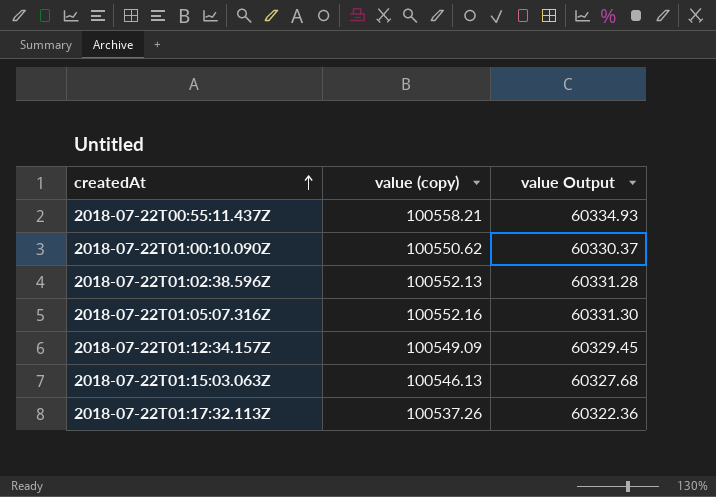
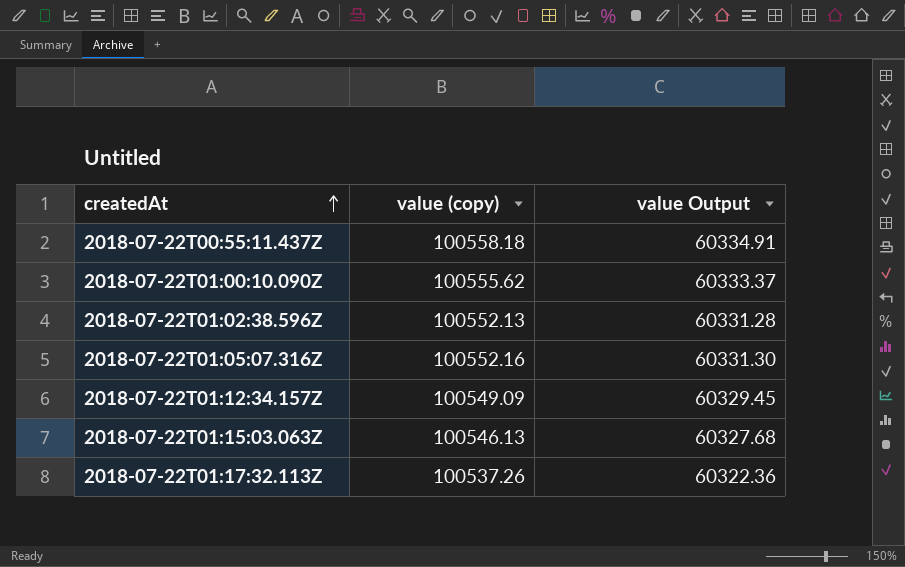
2018-07-22T00:55:11.437Z | value (copy): 100558.21 -> 100558.18
2018-07-22T00:55:11.437Z | value Output: 60334.93 -> 60334.91
2018-07-22T01:00:10.090Z | value (copy): 100550.62 -> 100555.62
2018-07-22T01:00:10.090Z | value Output: 60330.37 -> 60333.37

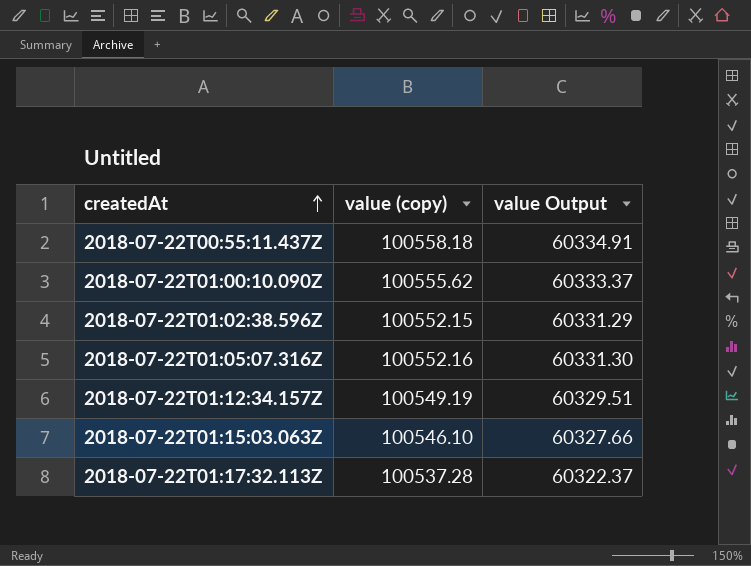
2018-07-22T01:02:38.596Z | value (copy): 100552.13 -> 100552.15
2018-07-22T01:02:38.596Z | value Output: 60331.28 -> 60331.29
2018-07-22T01:12:34.157Z | value (copy): 100549.09 -> 100549.19
2018-07-22T01:12:34.157Z | value Output: 60329.45 -> 60329.51
2018-07-22T01:15:03.063Z | value (copy): 100546.13 -> 100546.10
2018-07-22T01:15:03.063Z | value Output: 60327.68 -> 60327.66
2018-07-22T01:17:32.113Z | value (copy): 100537.26 -> 100537.28
2018-07-22T01:17:32.113Z | value Output: 60322.36 -> 60322.37

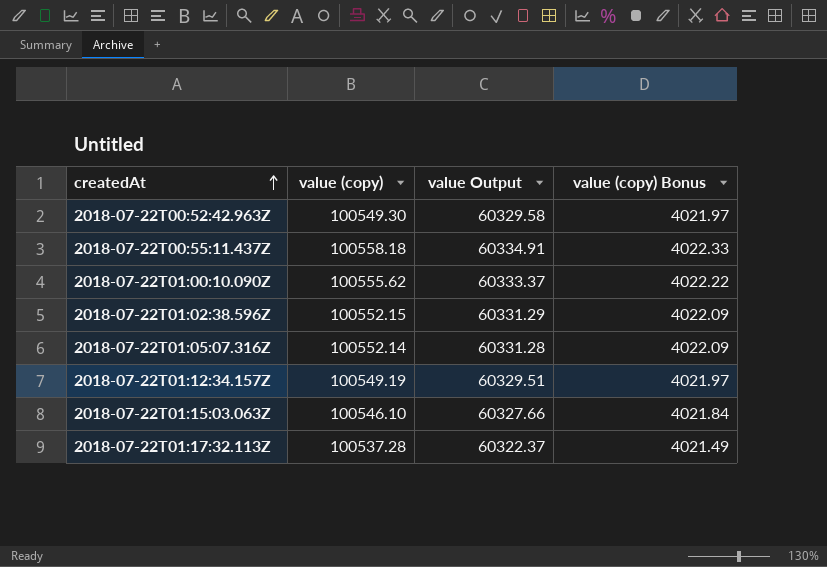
column value (copy) Bonus | formula: none -> [value (copy)] * 0.04
row 2018-07-22T00:52:42.963Z: none -> 100549.30 | 60329.58 | 4021.97
2018-07-22T01:05:07.316Z | value (copy): 100552.16 -> 100552.14
2018-07-22T01:05:07.316Z | value Output: 60331.30 -> 60331.28

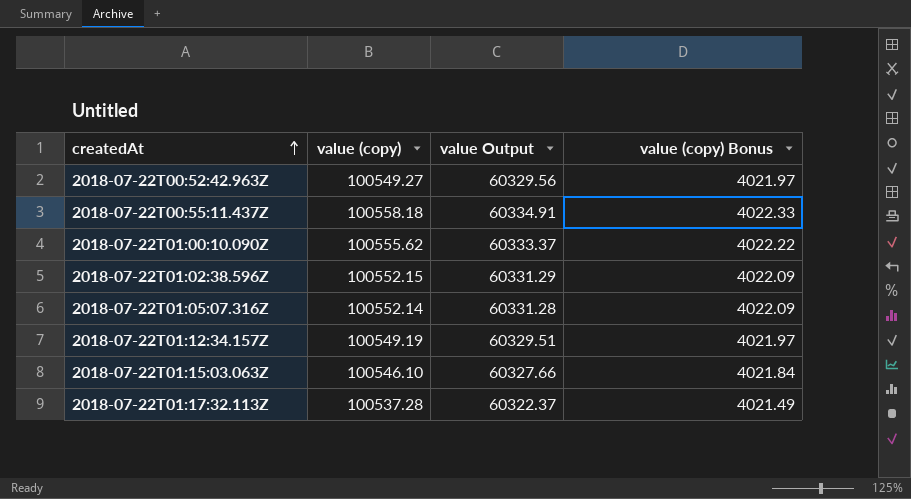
2018-07-22T00:52:42.963Z | value (copy): 100549.30 -> 100549.27
2018-07-22T00:52:42.963Z | value Output: 60329.58 -> 60329.56

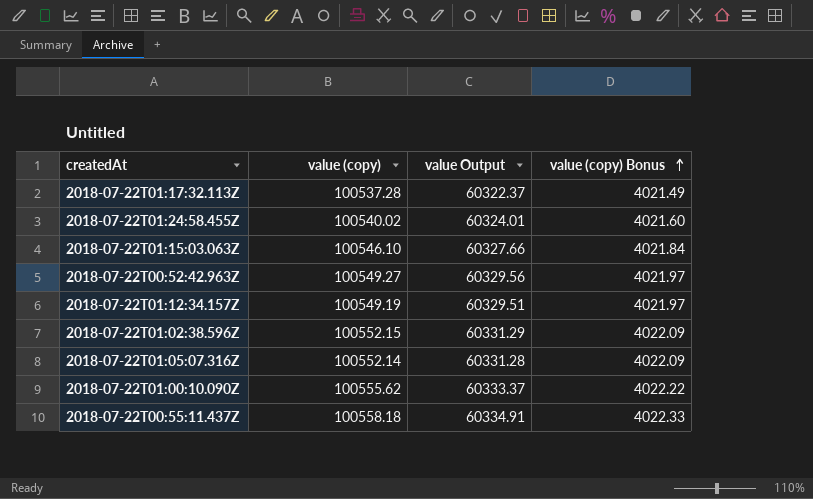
row order: createdAt ascending -> value (copy) Bonus ascending
row 2018-07-22T01:24:58.455Z: none -> 100540.02 | 60324.01 | 4021.60

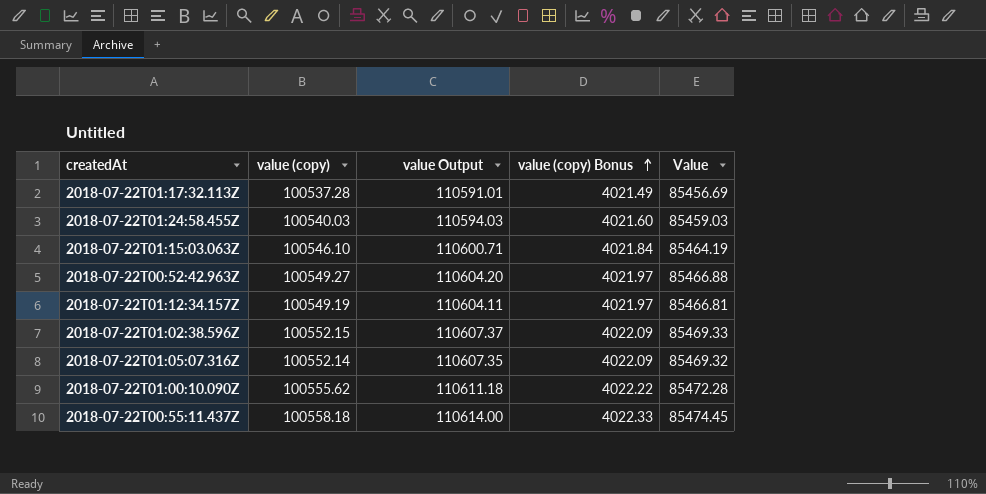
column value Output | formula: [value (copy)] * 0.6 -> [value (copy)] * 1.1
column Value | formula: none -> [value (copy)] * 0.85
2018-07-22T01:24:58.455Z | value (copy): 100540.02 -> 100540.03

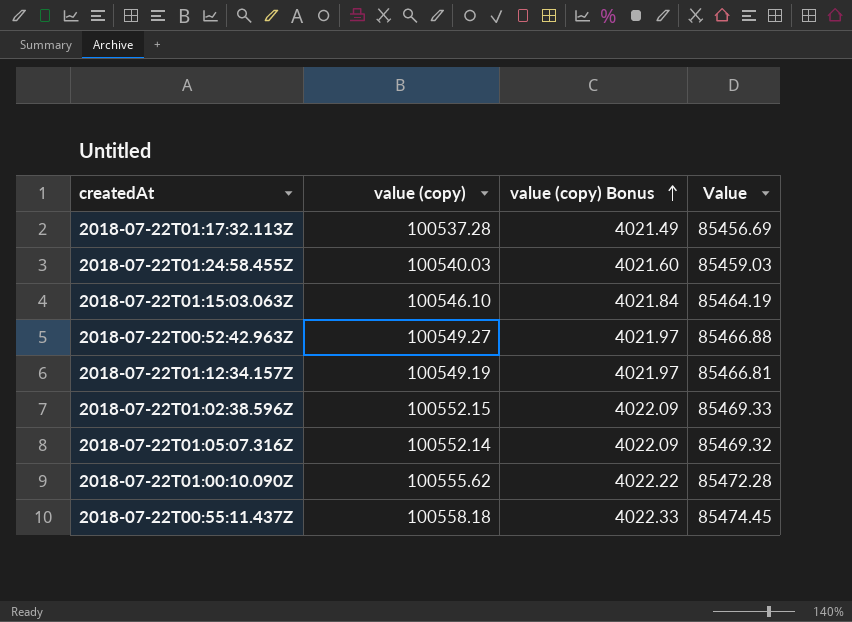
column value Output | formula: [value (copy)] * 1.1 -> none

